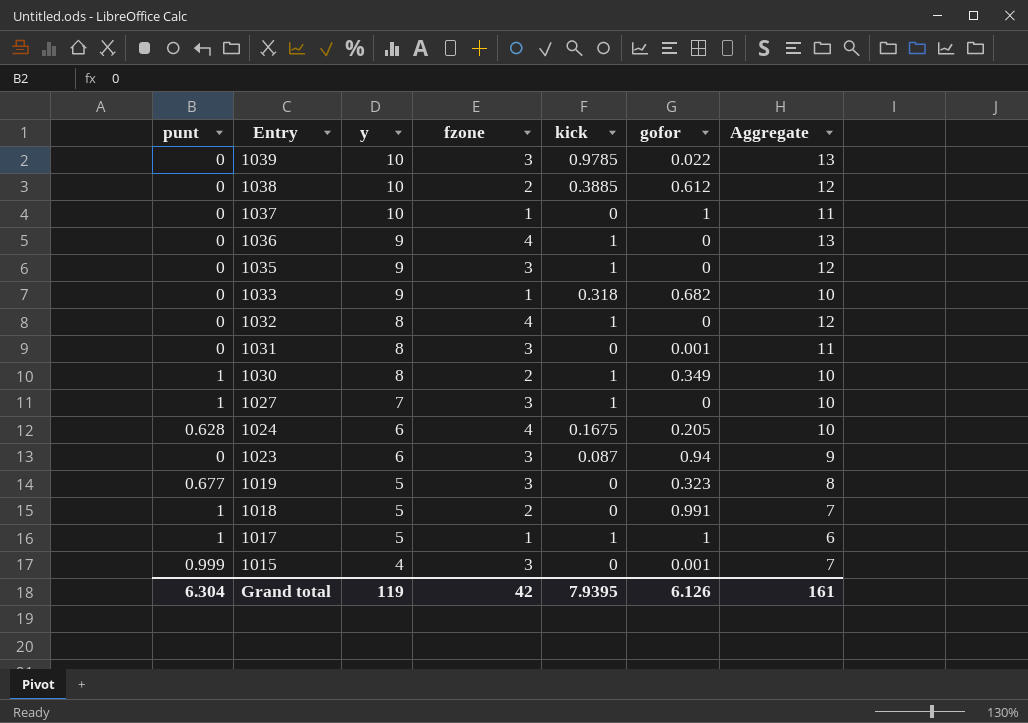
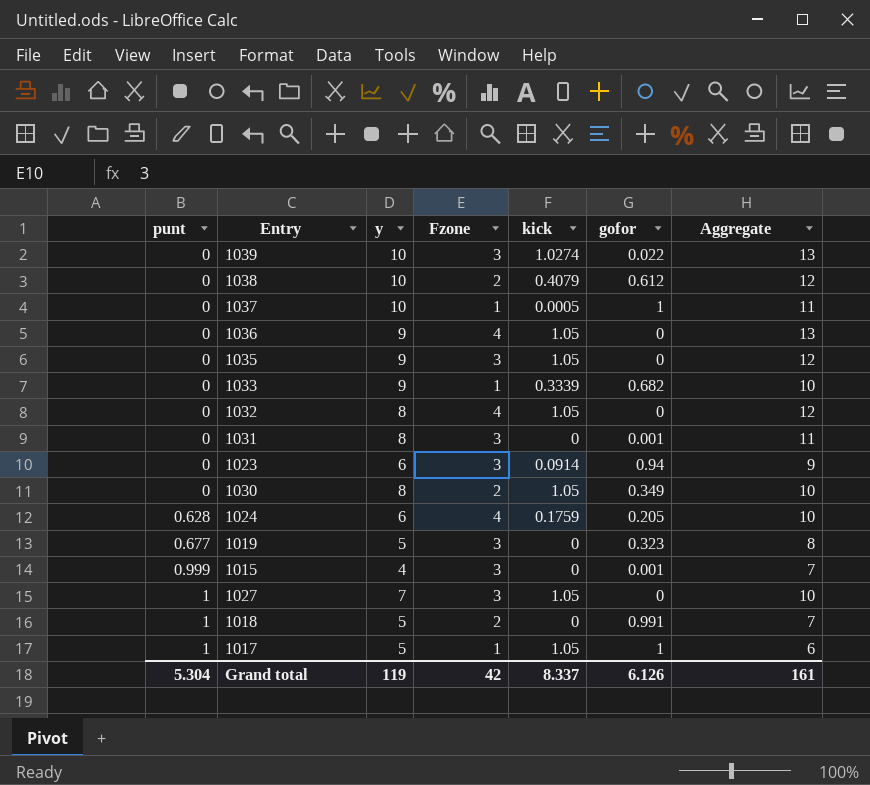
row order: Entry descending -> punt ascending
column name: fzone -> Fzone
1039 | kick: 0.9785 -> 1.0274
1038 | kick: 0.3885 -> 0.4079
1037 | kick: 0 -> 0.0005
1036 | kick: 1 -> 1.05
1035 | kick: 1 -> 1.05
1033 | kick: 0.318 -> 0.3339
1032 | kick: 1 -> 1.05
1023 | kick: 0.087 -> 0.0914
1030 | punt: 1 -> 0
1030 | kick: 1 -> 1.05
1024 | kick: 0.1675 -> 0.1759
1027 | kick: 1 -> 1.05
1017 | kick: 1 -> 1.05
Grand total | punt: 6.304 -> 5.304
Grand total | kick: 7.9395 -> 8.337

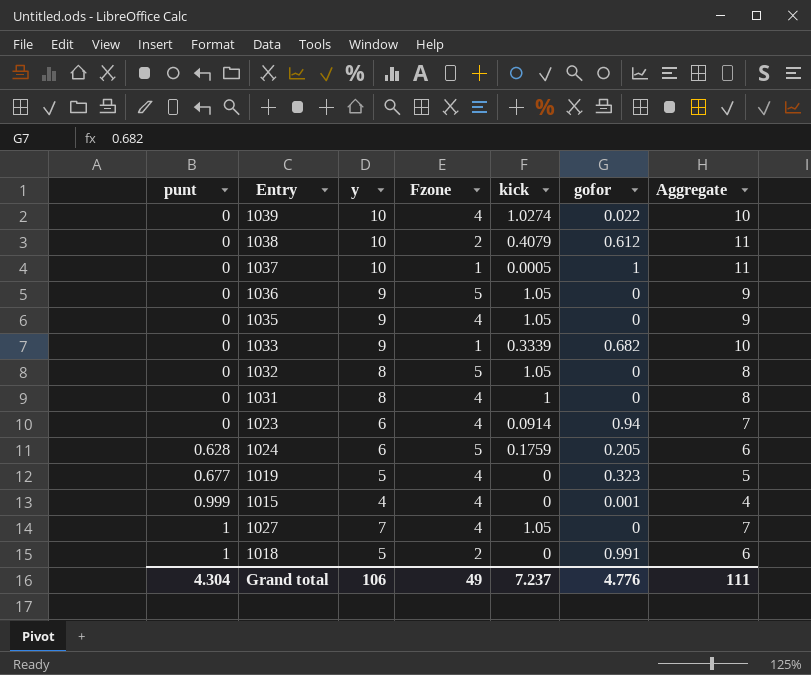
column Aggregate | formula: [y] + [Fzone] -> [y] + [gofor]
row 1030: 0 | 8 | 2 | 1.05 | 0.349 | 10 -> none
row 1017: 1 | 5 | 1 | 1.05 | 1 | 6 -> none
1039 | Fzone: 3 -> 4
1036 | Fzone: 4 -> 5
1035 | Fzone: 3 -> 4
1032 | Fzone: 4 -> 5
1031 | Fzone: 3 -> 4
1031 | kick: 0 -> 1
1031 | gofor: 0.001 -> 0
1023 | Fzone: 3 -> 4
1024 | Fzone: 4 -> 5
1019 | Fzone: 3 -> 4
1015 | Fzone: 3 -> 4
1027 | Fzone: 3 -> 4
Grand total | punt: 5.304 -> 4.304
Grand total | y: 119 -> 106
Grand total | Fzone: 42 -> 49
Grand total | kick: 8.337 -> 7.237
Grand total | gofor: 6.126 -> 4.776
Grand total | Aggregate: 161 -> 111

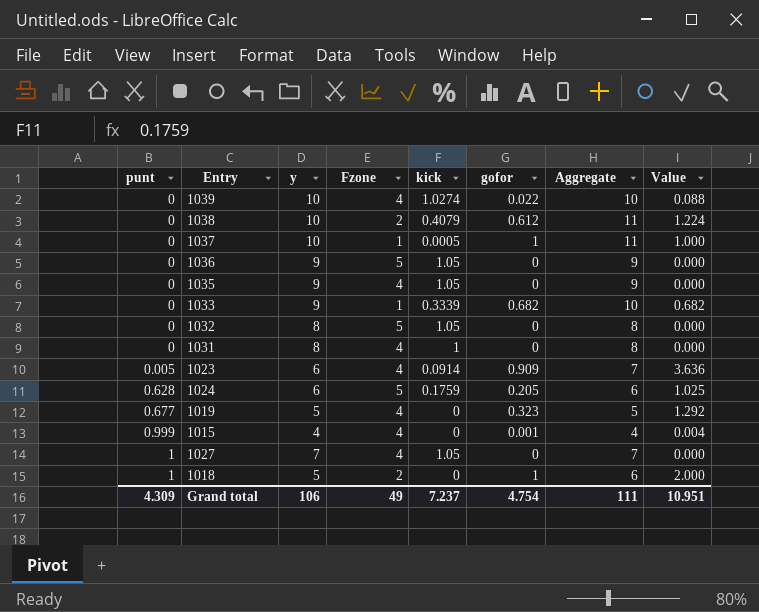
column Value | formula: none -> [Fzone] * [gofor]
1023 | punt: 0 -> 0.005
1023 | gofor: 0.94 -> 0.909
1018 | gofor: 0.991 -> 1
Grand total | punt: 4.304 -> 4.309
Grand total | gofor: 4.776 -> 4.754

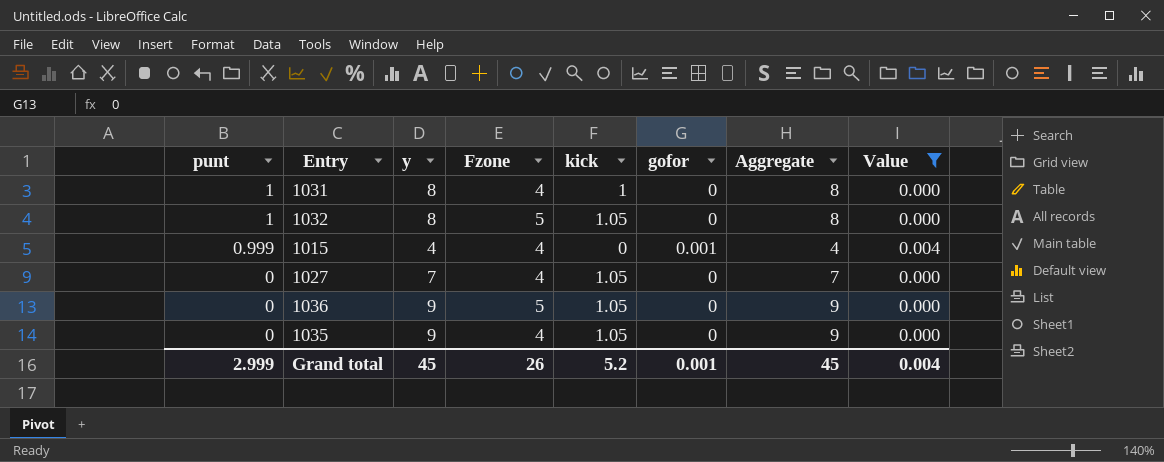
filter: none -> Value <= 0.004
row order: punt ascending -> punt descending
1031 | punt: 0 -> 1
1032 | punt: 0 -> 1
1027 | punt: 1 -> 0
Grand total | punt: 4.309 -> 2.999
Grand total | y: 106 -> 45
Grand total | Fzone: 49 -> 26
Grand total | kick: 7.237 -> 5.2
Grand total | gofor: 4.754 -> 0.001
Grand total | Aggregate: 111 -> 45
Grand total | Value: 10.951 -> 0.004

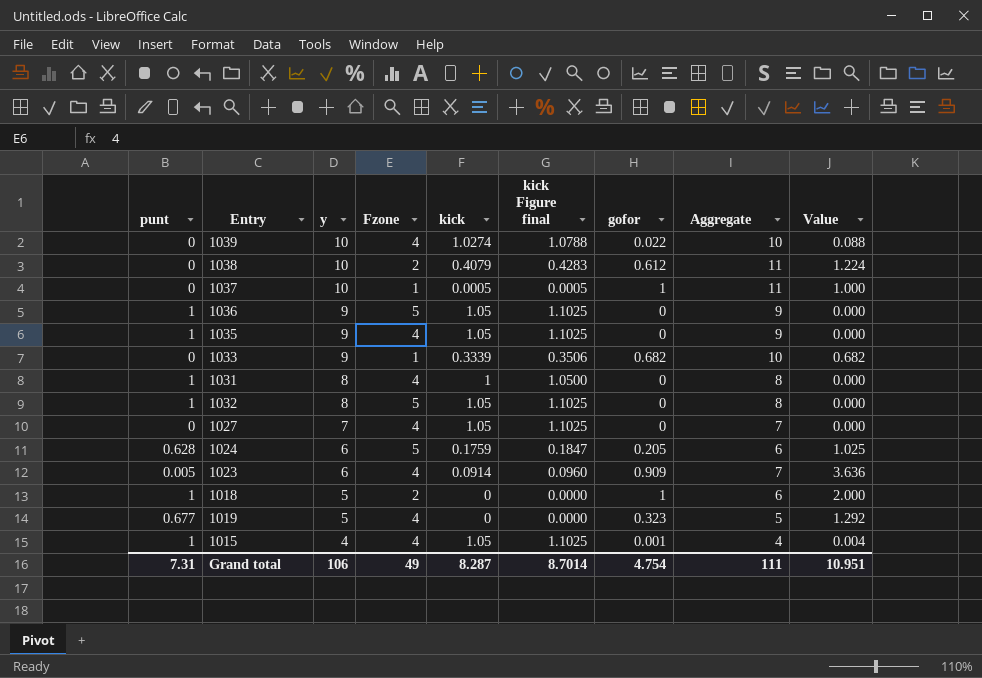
filter: Value <= 0.004 -> none
row order: punt descending -> y descending
column kick Figure final | formula: none -> [kick] * 1.05
1036 | punt: 0 -> 1
1035 | punt: 0 -> 1
1015 | punt: 0.999 -> 1
1015 | kick: 0 -> 1.05
Grand total | punt: 2.999 -> 7.31
Grand total | y: 45 -> 106
Grand total | Fzone: 26 -> 49
Grand total | kick: 5.2 -> 8.287
Grand total | gofor: 0.001 -> 4.754
Grand total | Aggregate: 45 -> 111
Grand total | Value: 0.004 -> 10.951

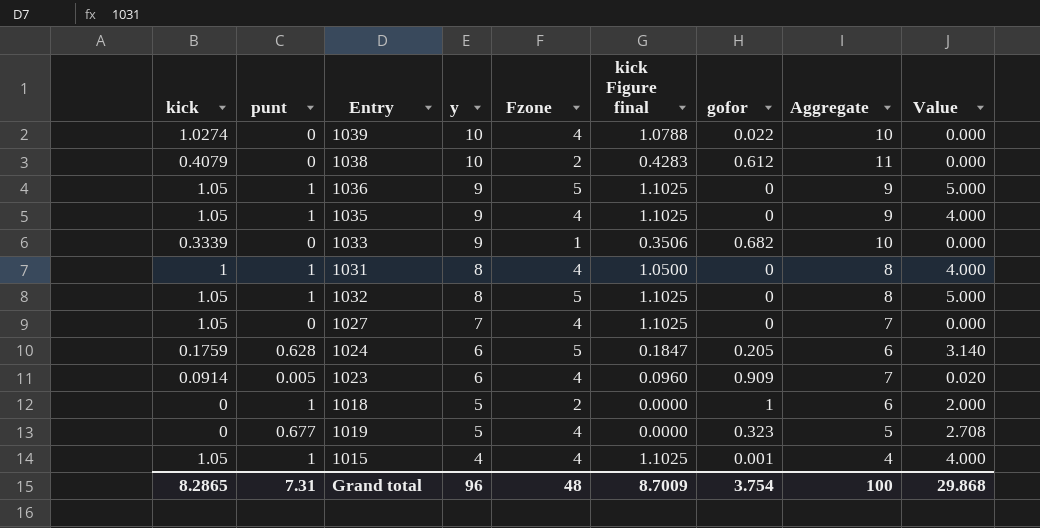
column kick | position: 5 -> 1
column Value | formula: [Fzone] * [gofor] -> [punt] * [Fzone]
row 1037: 0 | 10 | 1 | 0.0005 | 0.0005 | 1 | 11 | 1.000 -> none
Grand total | kick: 8.287 -> 8.2865
Grand total | y: 106 -> 96
Grand total | Fzone: 49 -> 48
Grand total | kick Figure final: 8.7014 -> 8.7009
Grand total | gofor: 4.754 -> 3.754
Grand total | Aggregate: 111 -> 100
Grand total | Value: 10.951 -> 29.868

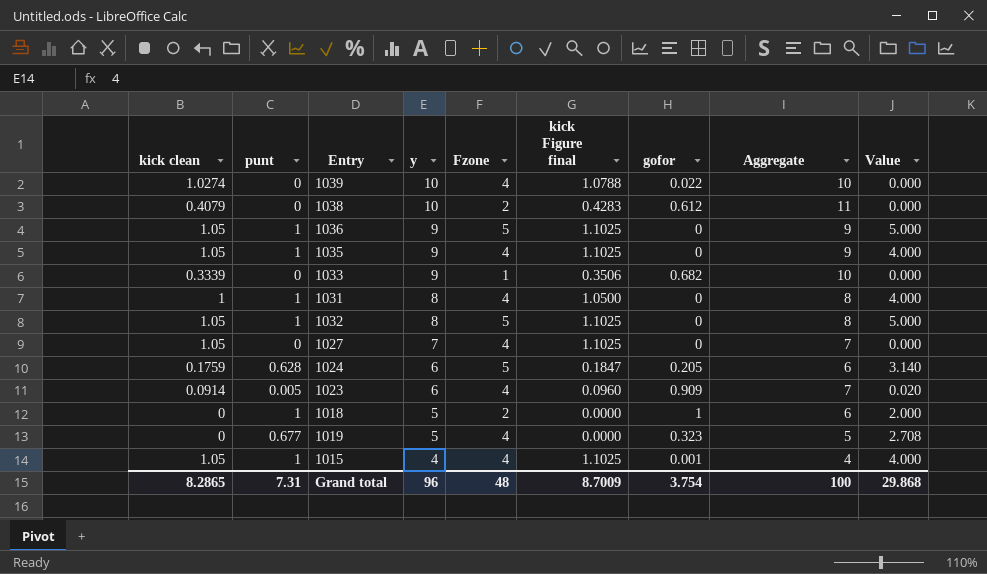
column name: kick -> kick clean

